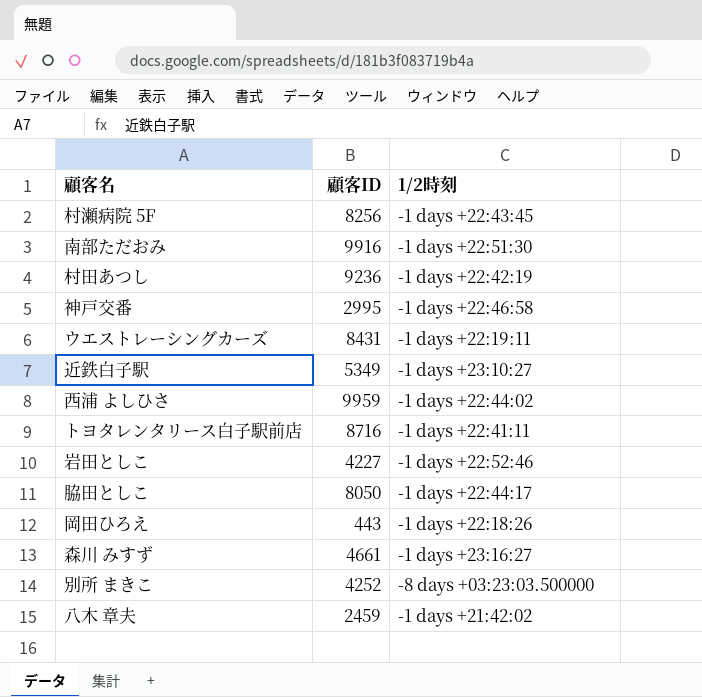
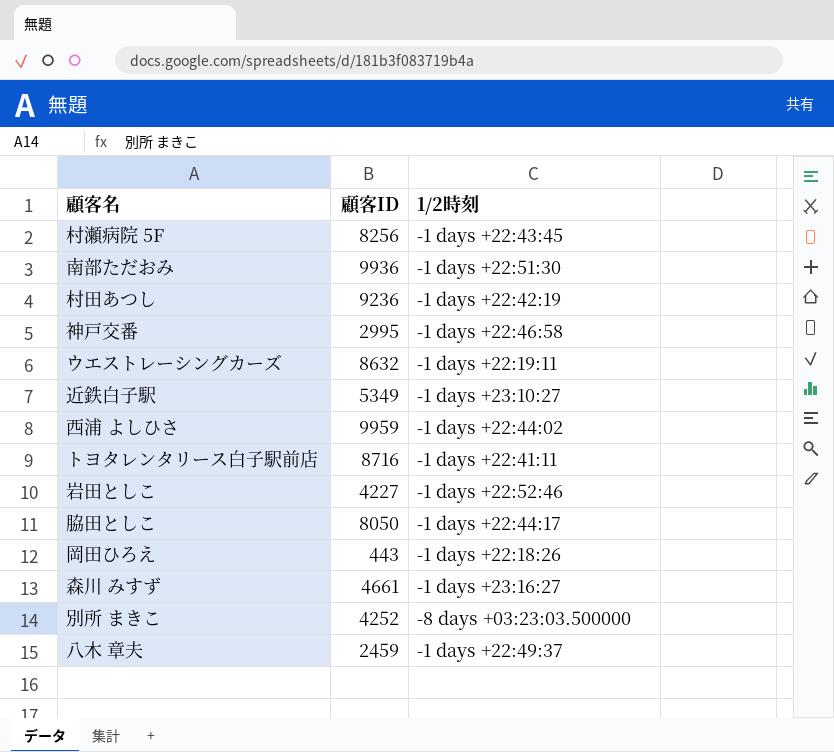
南部ただおみ | 顧客ID: 9916 -> 9936
ウエストレーシングカーズ | 顧客ID: 8431 -> 8632
八木 章夫 | 1/2時刻: -1 days +21:42:02 -> -1 days +22:49:37

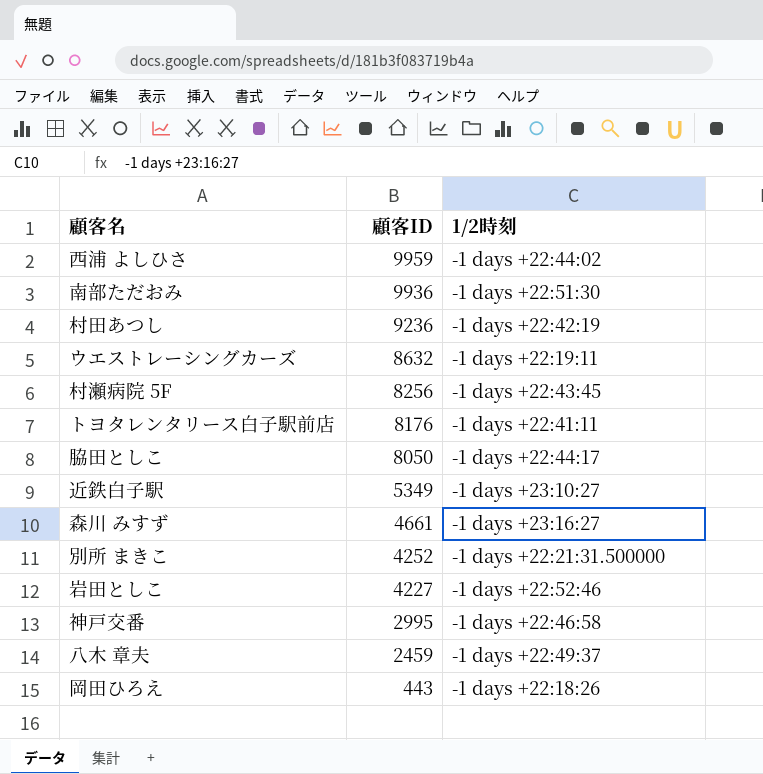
row order: none -> 顧客ID descending
トヨタレンタリース白子駅前店 | 顧客ID: 8716 -> 8176
別所 まきこ | 1/2時刻: -8 days +03:23:03.500000 -> -1 days +22:21:31.500000

